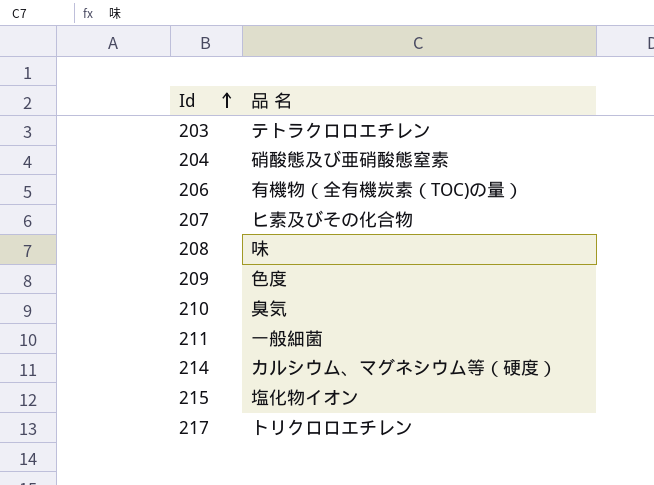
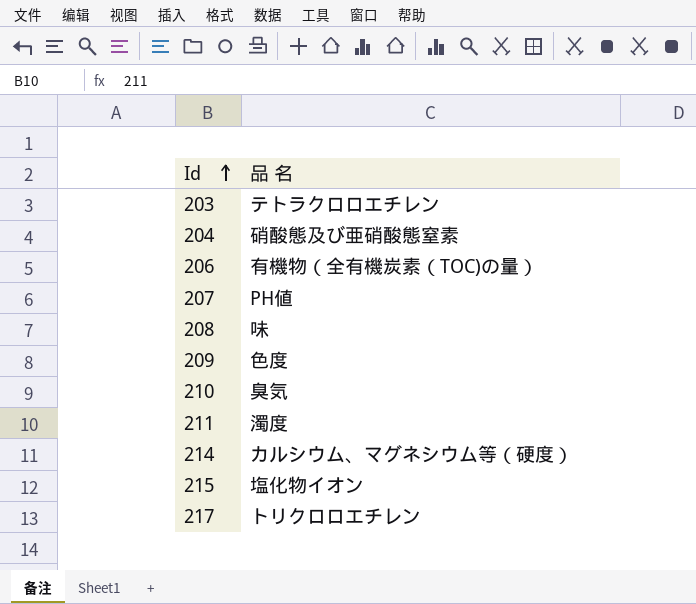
207 | 品 名: ヒ素及びその化合物 -> PH値
211 | 品 名: 一般細菌 -> 濁度

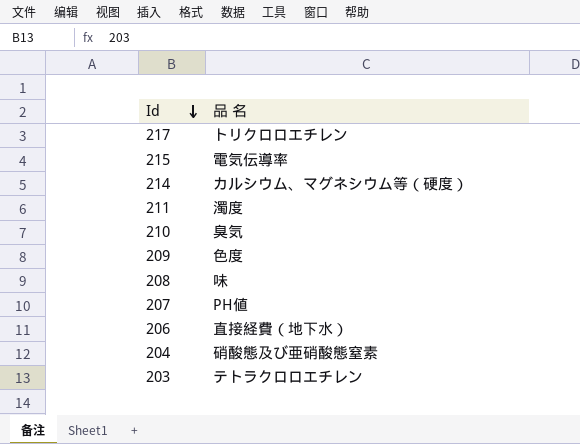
row order: Id ascending -> Id descending
215 | 品 名: 塩化物イオン -> 電気伝導率
206 | 品 名: 有機物（全有機炭素（TOC)の量） -> 直接経費（地下水）

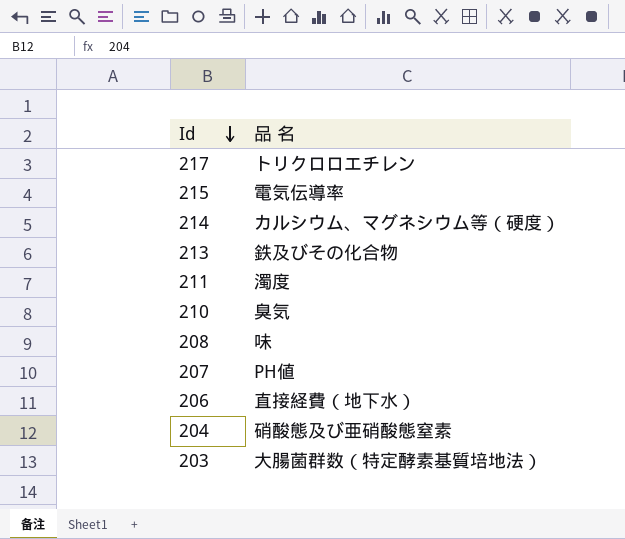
row 209: 色度 -> none
row 213: none -> 鉄及びその化合物
203 | 品 名: テトラクロロエチレン -> 大腸菌群数（特定酵素基質培地法）

